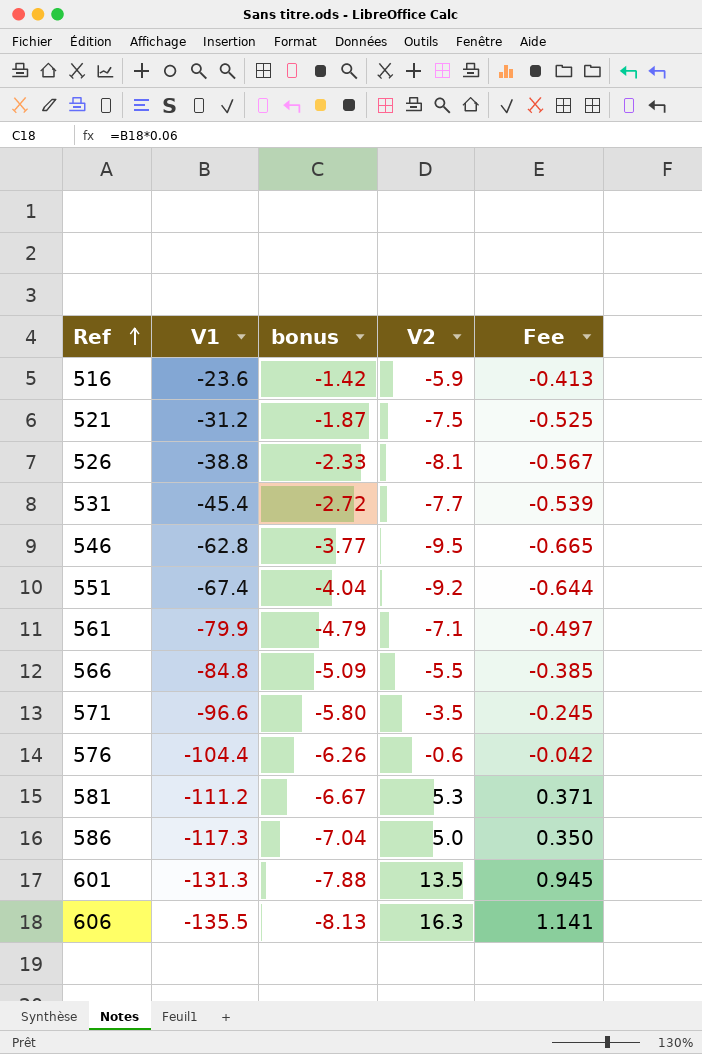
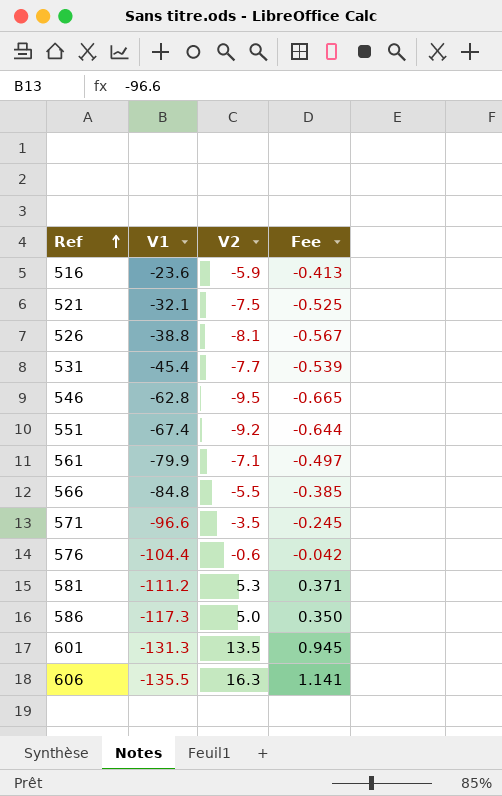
column bonus | formula: [V1] * 0.06 -> none
521 | V1: -31.2 -> -32.1

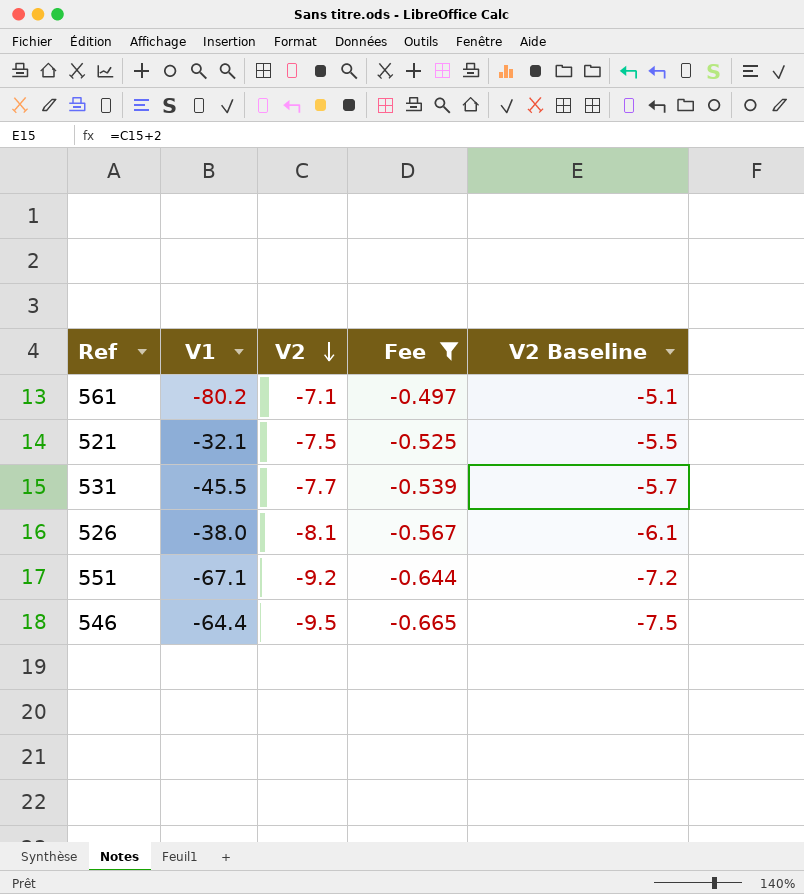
filter: none -> Fee <= -0.497
row order: Ref ascending -> V2 descending
column V2 Baseline | formula: none -> [V2] + 2
561 | V1: -79.9 -> -80.2
531 | V1: -45.4 -> -45.5
526 | V1: -38.8 -> -38.0
551 | V1: -67.4 -> -67.1
546 | V1: -62.8 -> -64.4

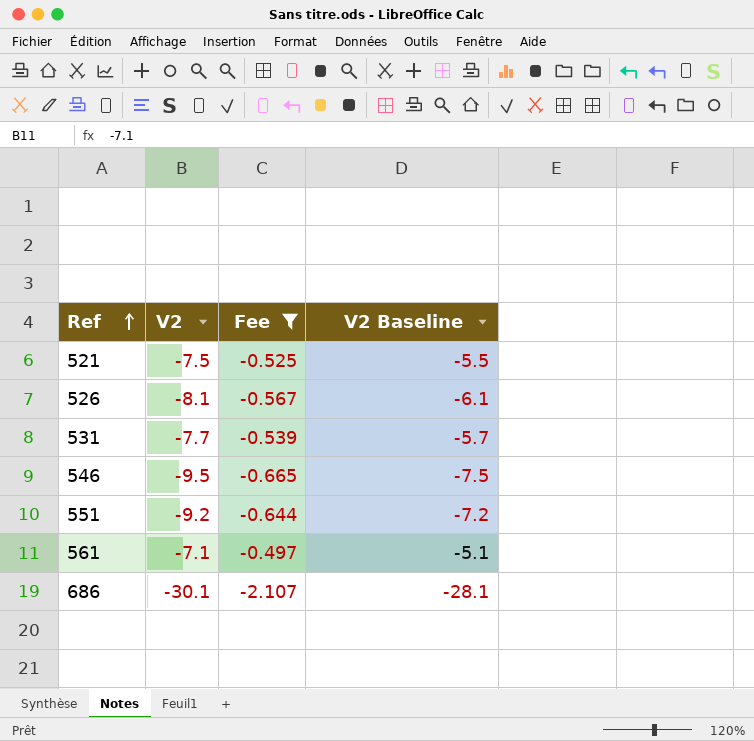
row order: V2 descending -> Ref ascending
column V1 | position: 2 -> none
row 686: none -> -30.1 | -2.107 | -28.1

